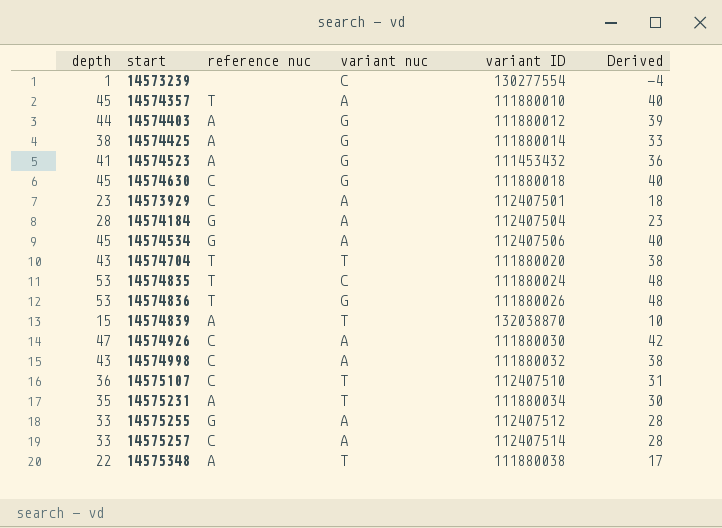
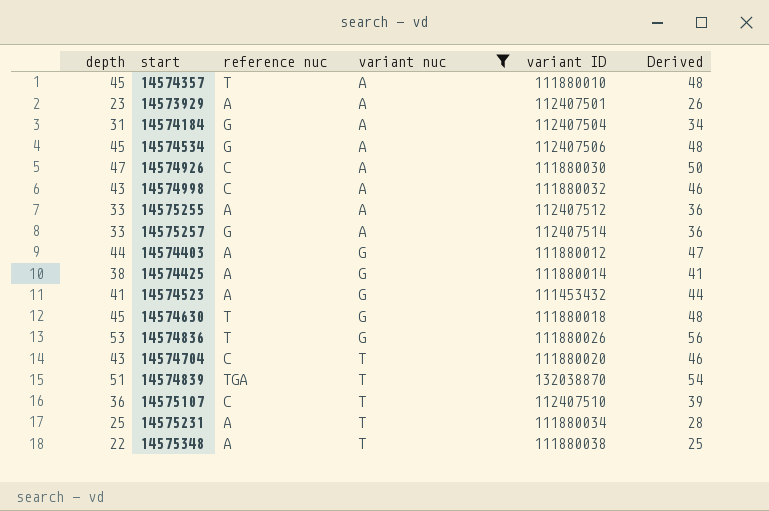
filter: none -> variant nuc != C
row order: none -> variant nuc ascending
column Derived | formula: [depth] - 5 -> [depth] + 3
14573929 | reference nuc: C -> A
14574184 | depth: 28 -> 31
14575255 | reference nuc: G -> A
14575257 | reference nuc: C -> G
14574630 | reference nuc: C -> T
14574704 | reference nuc: T -> C
14574839 | depth: 15 -> 51
14574839 | reference nuc: A -> TGA
14575231 | depth: 35 -> 25

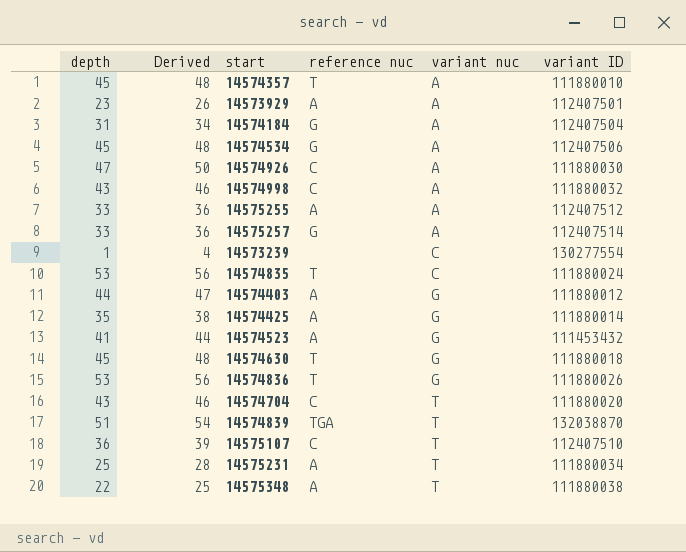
filter: variant nuc != C -> none
column Derived | position: 6 -> 2
14574425 | depth: 38 -> 35
14574425 | Derived: 41 -> 38

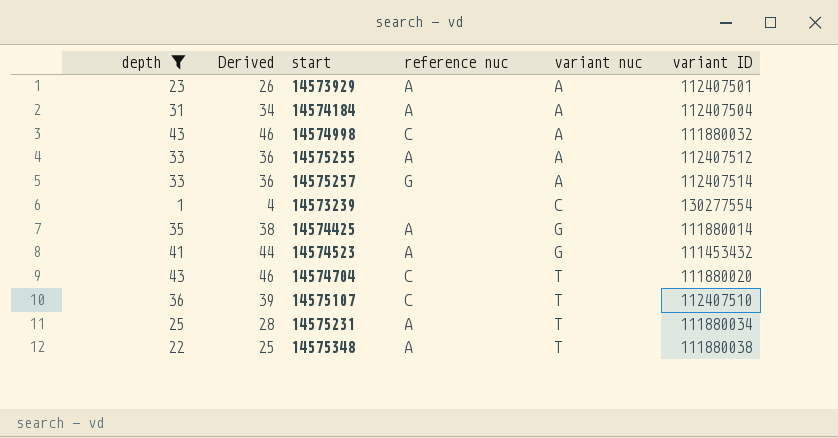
filter: none -> depth <= 43
14574184 | reference nuc: G -> A

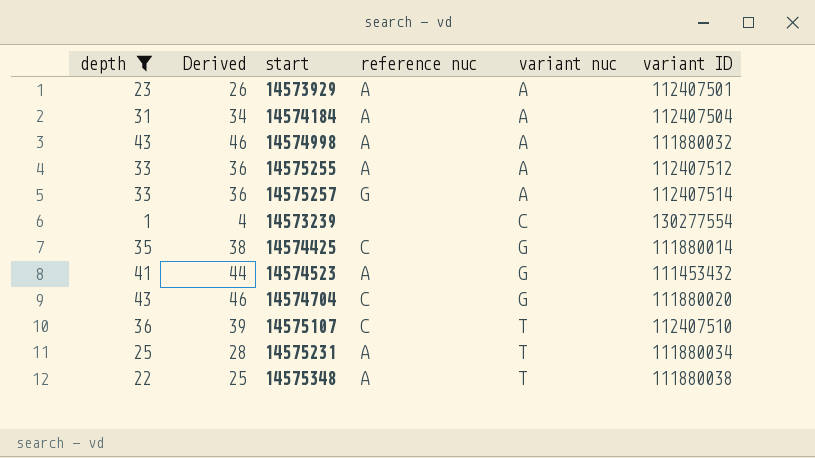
14574998 | reference nuc: C -> A
14574425 | reference nuc: A -> C
14574704 | variant nuc: T -> G

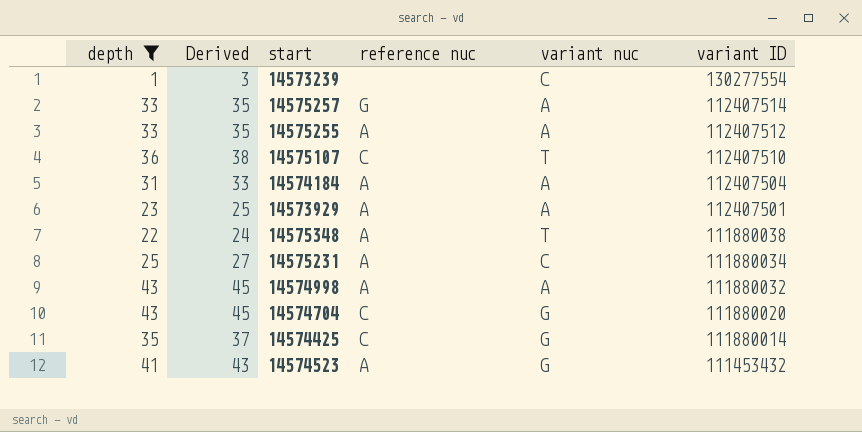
row order: variant nuc ascending -> variant ID descending
column Derived | formula: [depth] + 3 -> [depth] + 2
14575231 | variant nuc: T -> C

